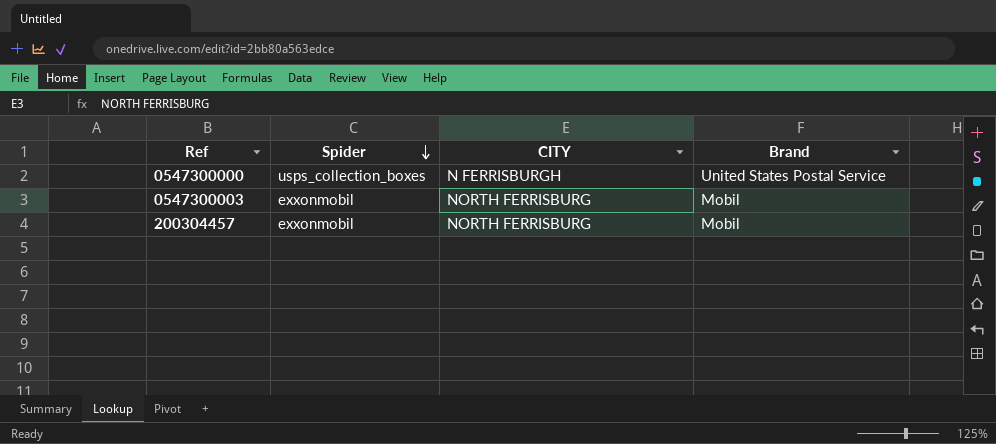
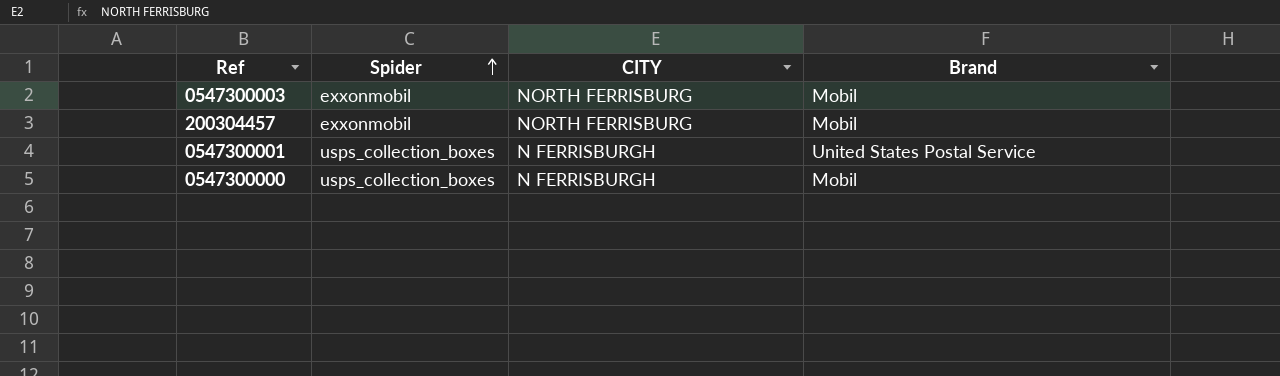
row order: Spider descending -> Spider ascending
row 0547300001: none -> usps_collection_boxes | N FERRISBURGH | United States Postal Service
0547300000 | Brand: United States Postal Service -> Mobil

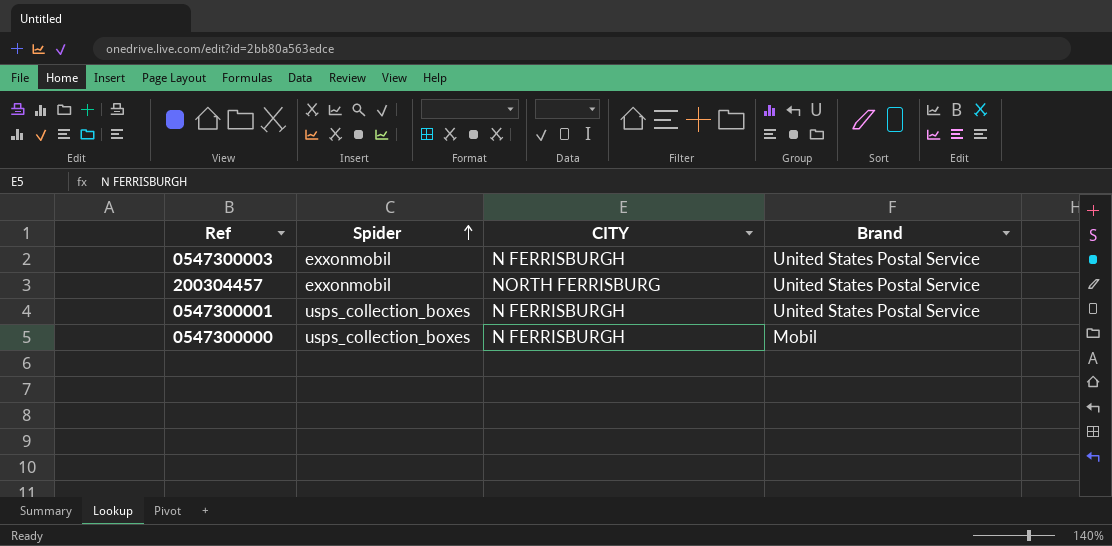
0547300003 | CITY: NORTH FERRISBURG -> N FERRISBURGH
0547300003 | Brand: Mobil -> United States Postal Service
200304457 | Brand: Mobil -> United States Postal Service

